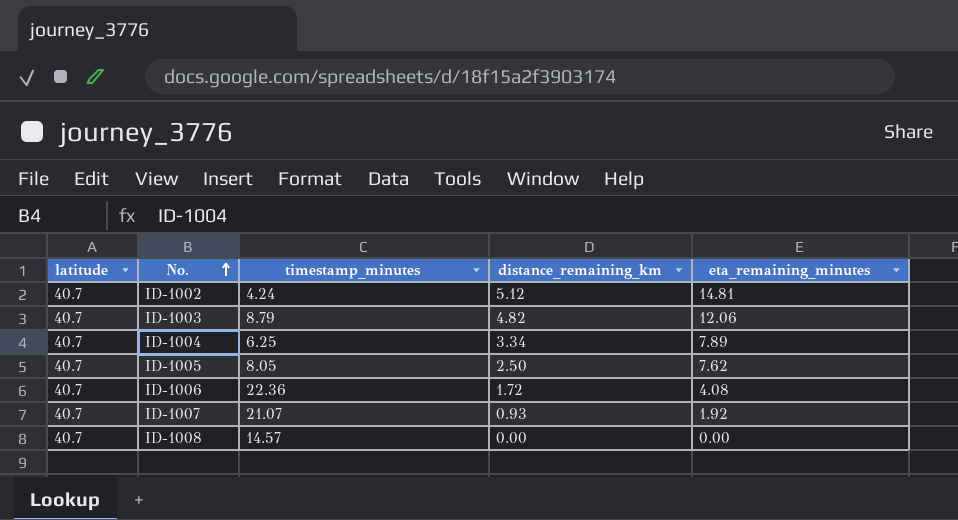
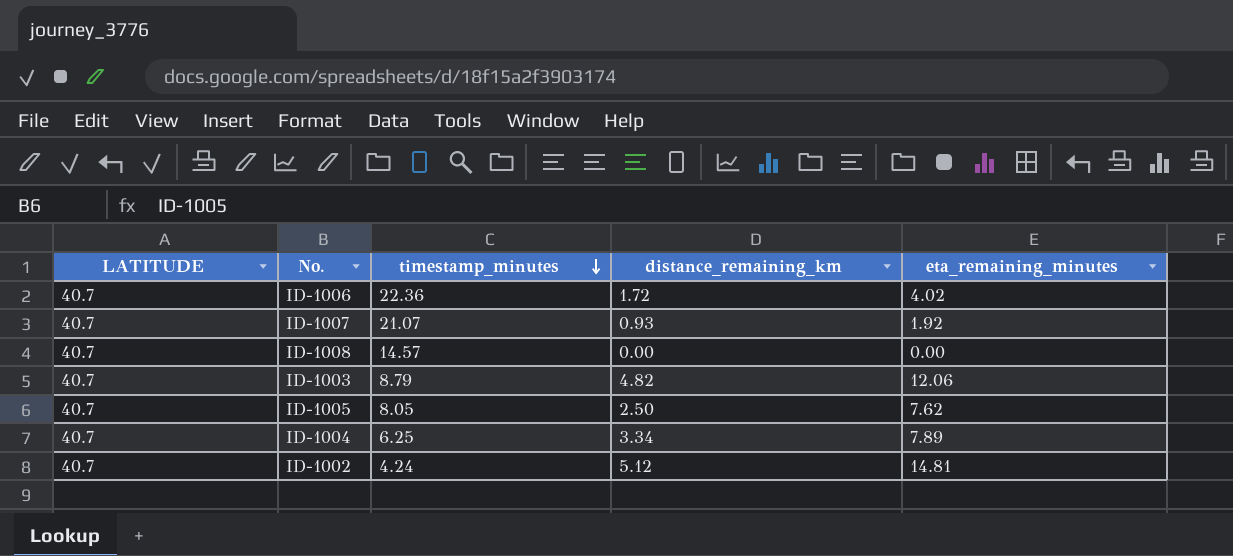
row order: No. ascending -> timestamp_minutes descending
column name: latitude -> LATITUDE
ID-1006 | eta_remaining_minutes: 4.08 -> 4.02

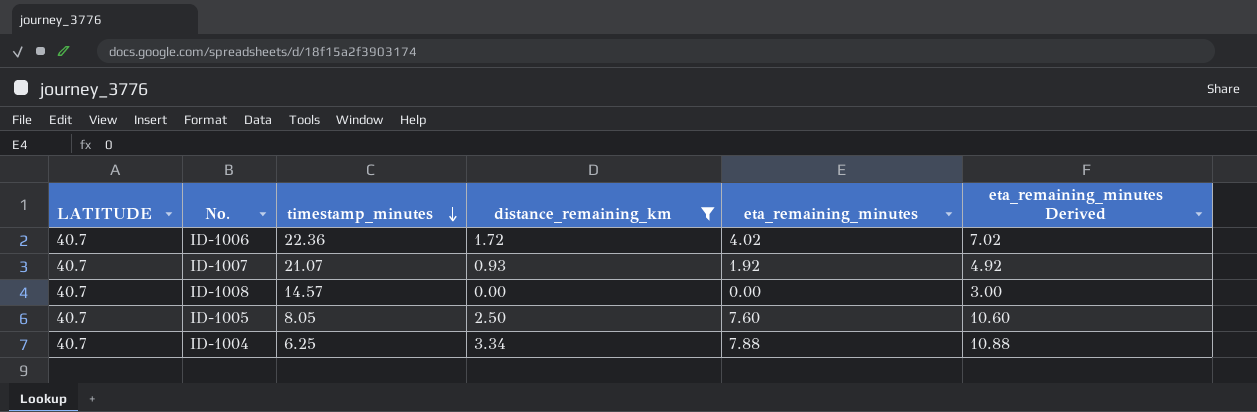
filter: none -> distance_remaining_km <= 3.34
column eta_remaining_minutes Derived | formula: none -> [eta_remaining_minutes] + 3
ID-1005 | eta_remaining_minutes: 7.62 -> 7.60
ID-1004 | eta_remaining_minutes: 7.89 -> 7.88

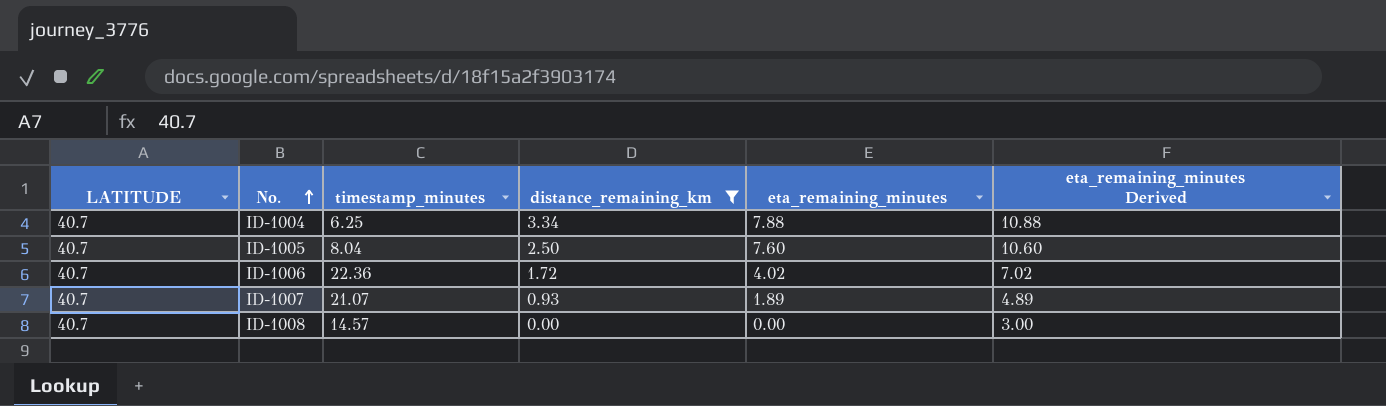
row order: timestamp_minutes descending -> No. ascending
ID-1005 | timestamp_minutes: 8.05 -> 8.04
ID-1007 | eta_remaining_minutes: 1.92 -> 1.89
ID-1007 | eta_remaining_minutes Derived: 4.92 -> 4.89

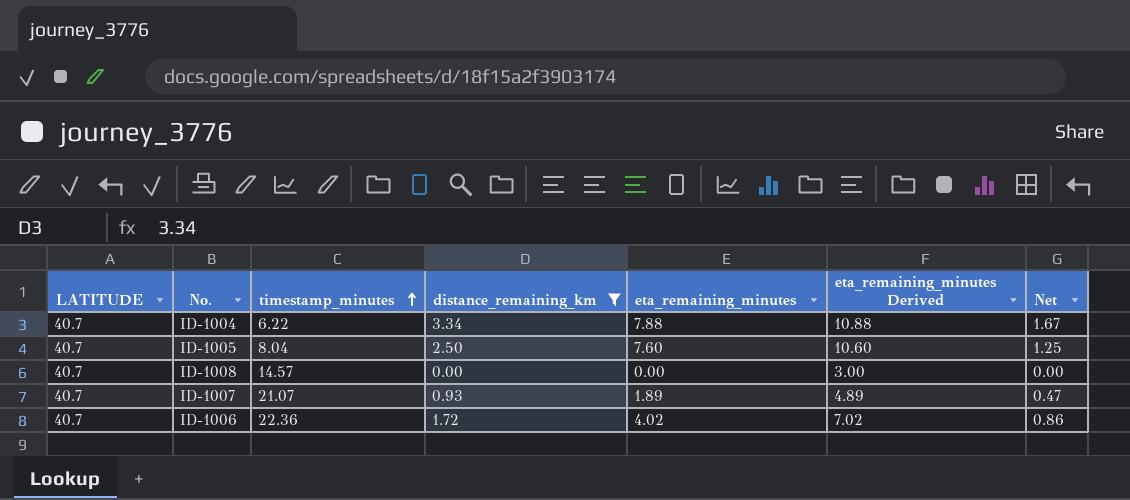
row order: No. ascending -> timestamp_minutes ascending
column Net | formula: none -> [distance_remaining_km] * 0.5
ID-1004 | timestamp_minutes: 6.25 -> 6.22

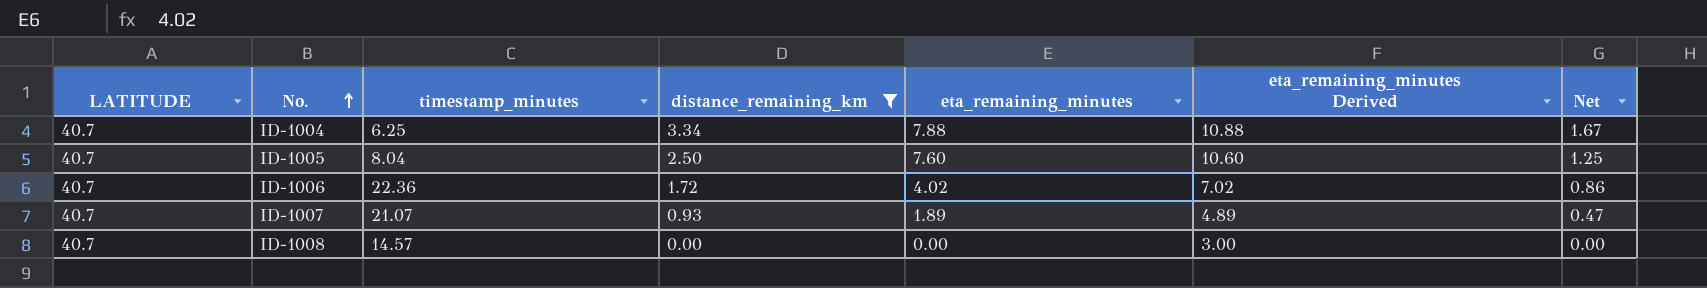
row order: timestamp_minutes ascending -> No. ascending
ID-1004 | timestamp_minutes: 6.22 -> 6.25

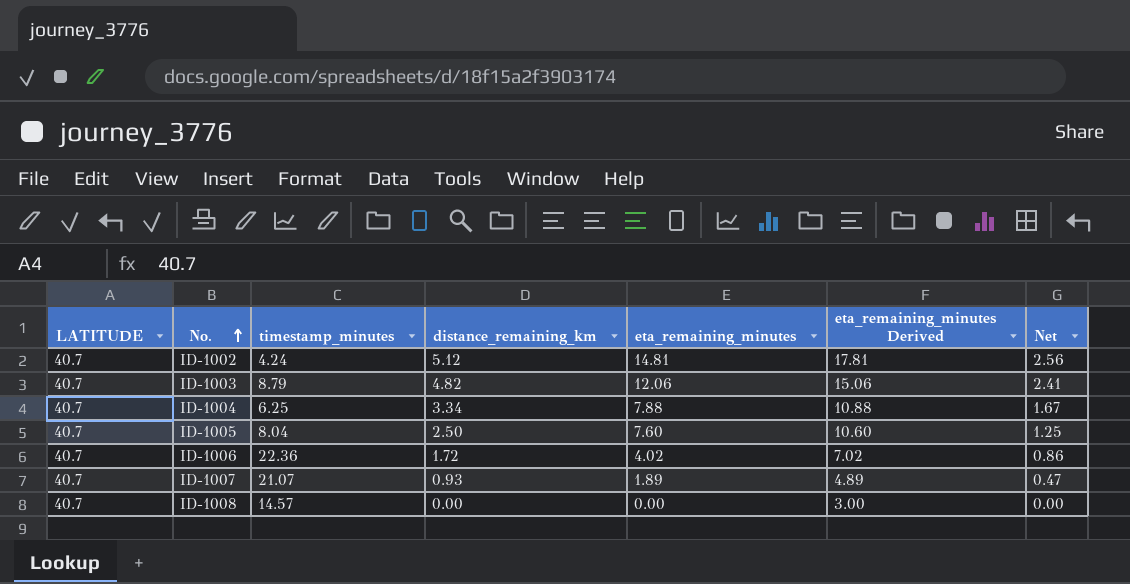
filter: distance_remaining_km <= 3.34 -> none

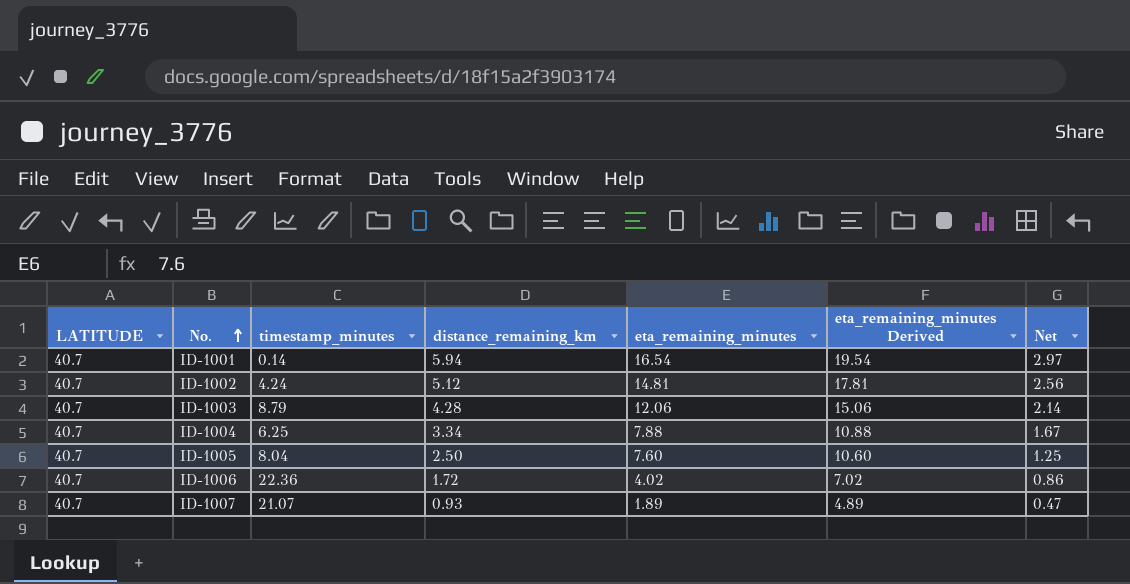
row ID-1008: 40.7 | 14.57 | 0.00 | 0.00 | 3.00 | 0.00 -> none
row ID-1001: none -> 40.7 | 0.14 | 5.94 | 16.54 | 19.54 | 2.97
ID-1003 | distance_remaining_km: 4.82 -> 4.28
ID-1003 | Net: 2.41 -> 2.14

